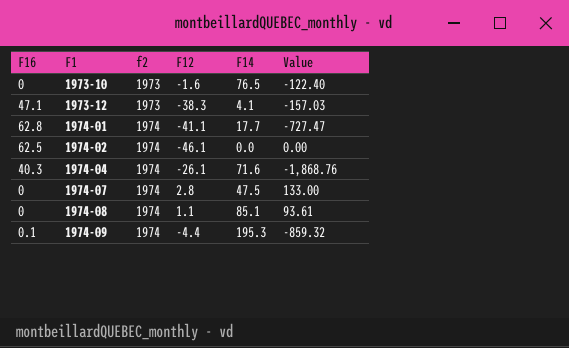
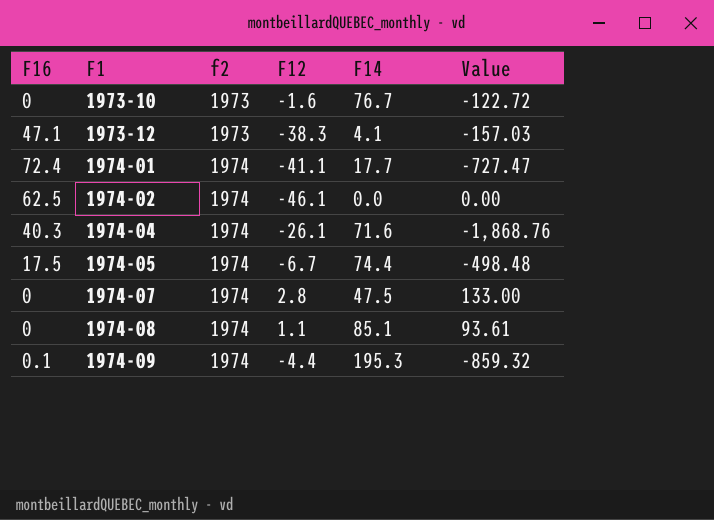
1973-10 | F14: 76.5 -> 76.7
1973-10 | Value: -122.40 -> -122.72
1974-01 | F16: 62.8 -> 72.4
row 1974-05: none -> 17.5 | 1974 | -6.7 | 74.4 | -498.48

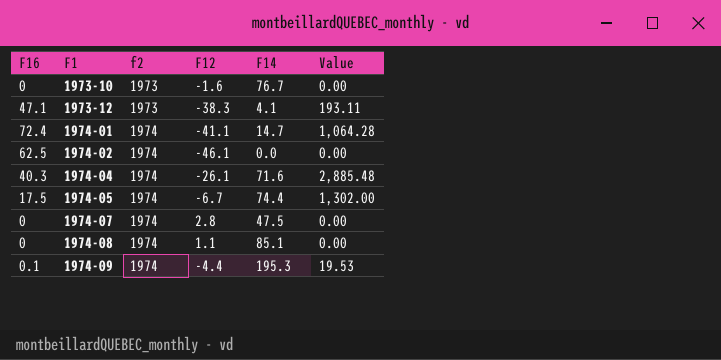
column Value | formula: [F12] * [F14] -> [F16] * [F14]
1974-01 | F14: 17.7 -> 14.7

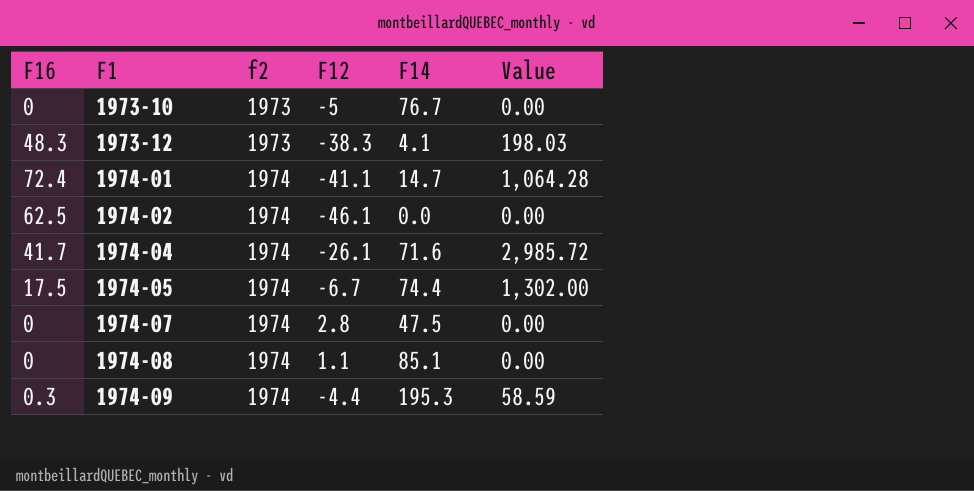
1973-10 | F12: -1.6 -> -5
1973-12 | F16: 47.1 -> 48.3
1973-12 | Value: 193.11 -> 198.03
1974-04 | F16: 40.3 -> 41.7
1974-04 | Value: 2,885.48 -> 2,985.72
1974-09 | F16: 0.1 -> 0.3
1974-09 | Value: 19.53 -> 58.59

